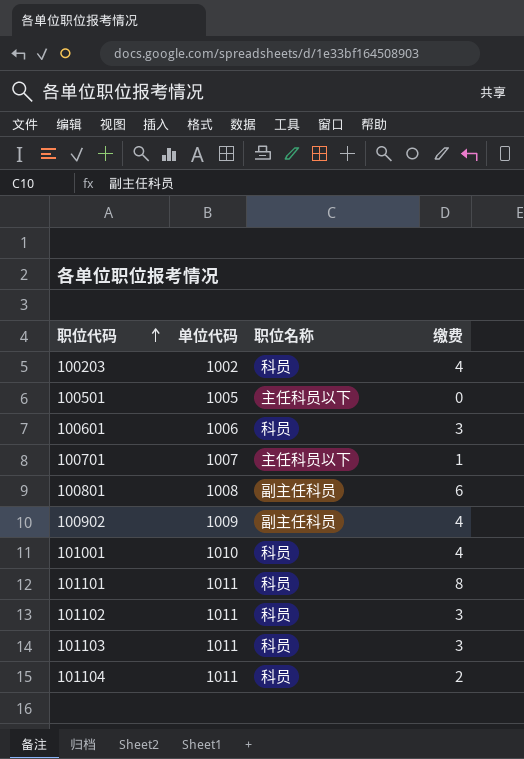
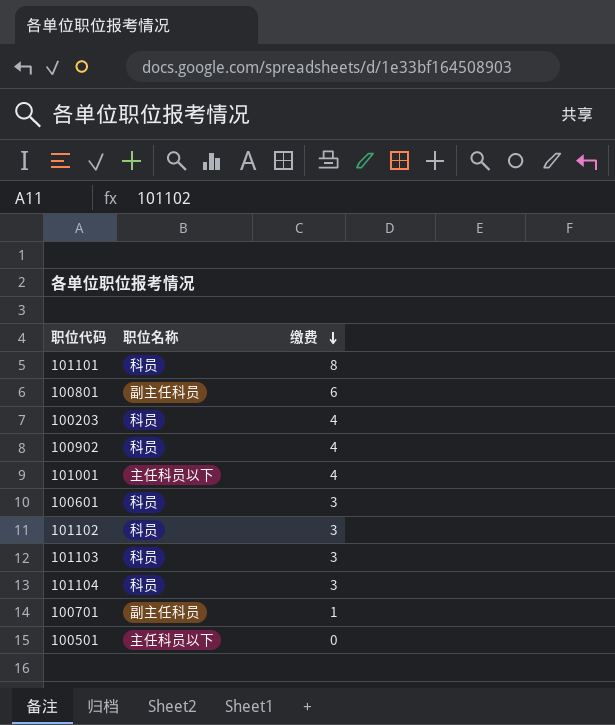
row order: 职位代码 ascending -> 缴费 descending
column 单位代码 | position: 2 -> none
100902 | 职位名称: 副主任科员 -> 科员
101001 | 职位名称: 科员 -> 主任科员以下
101104 | 缴费: 2 -> 3
100701 | 职位名称: 主任科员以下 -> 副主任科员

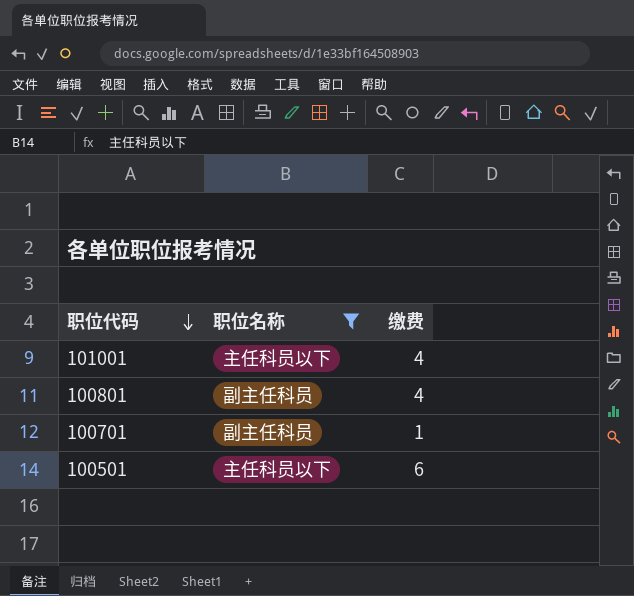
filter: none -> 职位名称 != 科员
row order: 缴费 descending -> 职位代码 descending
100801 | 缴费: 6 -> 4
100501 | 缴费: 0 -> 6

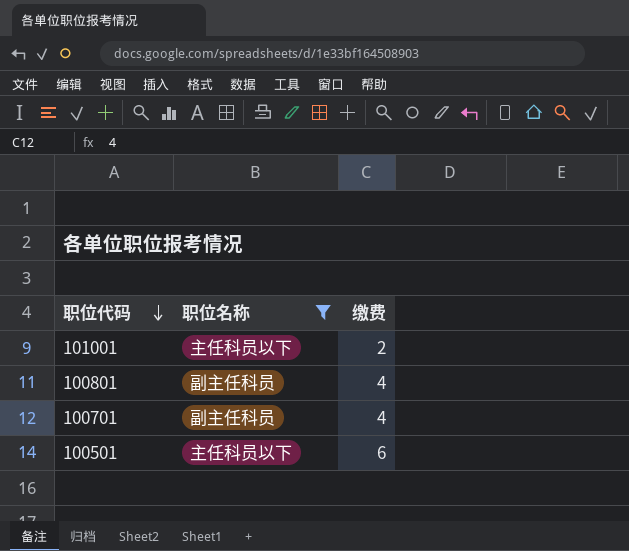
101001 | 缴费: 4 -> 2
100701 | 缴费: 1 -> 4

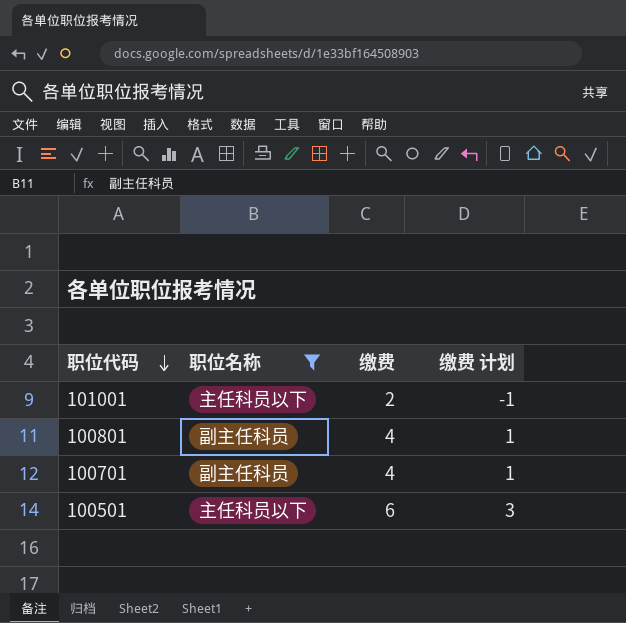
column 缴费 计划 | formula: none -> [缴费] - 3

